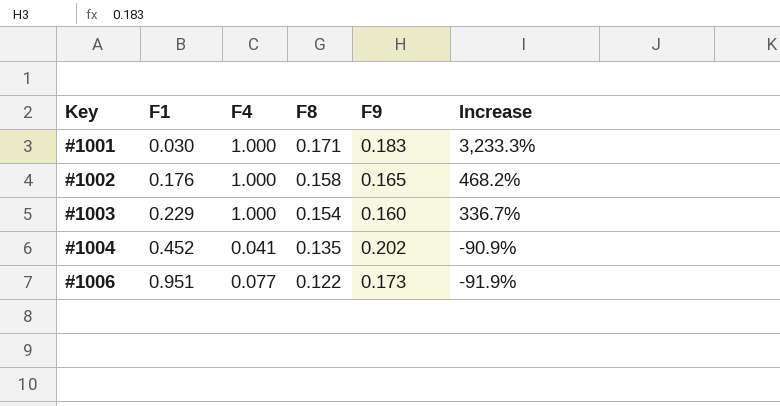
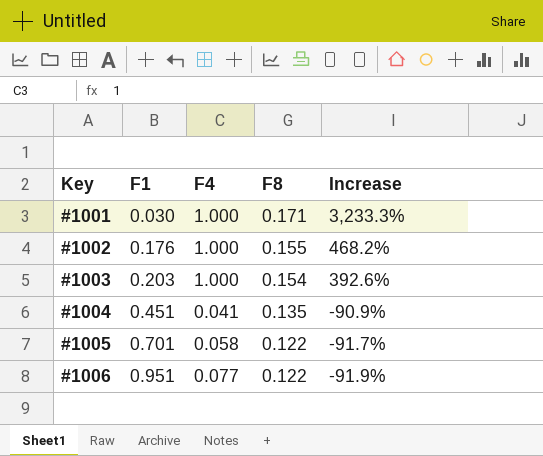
column F9 | position: 5 -> none
#1002 | F8: 0.158 -> 0.155
#1003 | F1: 0.229 -> 0.203
#1003 | Increase: 336.7% -> 392.6%
#1004 | F1: 0.452 -> 0.451
row #1005: none -> 0.701 | 0.058 | 0.122 | -91.7%

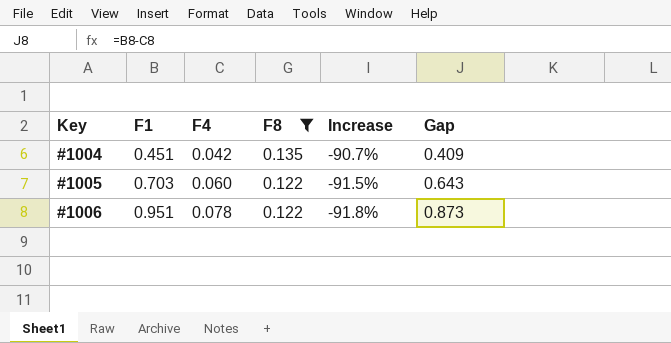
filter: none -> F8 <= 0.135
column Gap | formula: none -> [F1] - [F4]
#1004 | F4: 0.041 -> 0.042
#1004 | Increase: -90.9% -> -90.7%
#1005 | F1: 0.701 -> 0.703
#1005 | F4: 0.058 -> 0.060
#1005 | Increase: -91.7% -> -91.5%
#1006 | F4: 0.077 -> 0.078
#1006 | Increase: -91.9% -> -91.8%

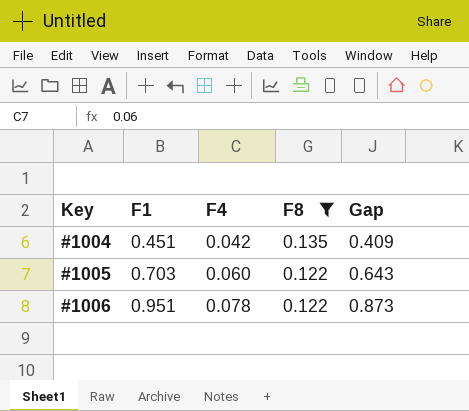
column Increase | formula: ([F4] - [F1]) / [F1] -> none

